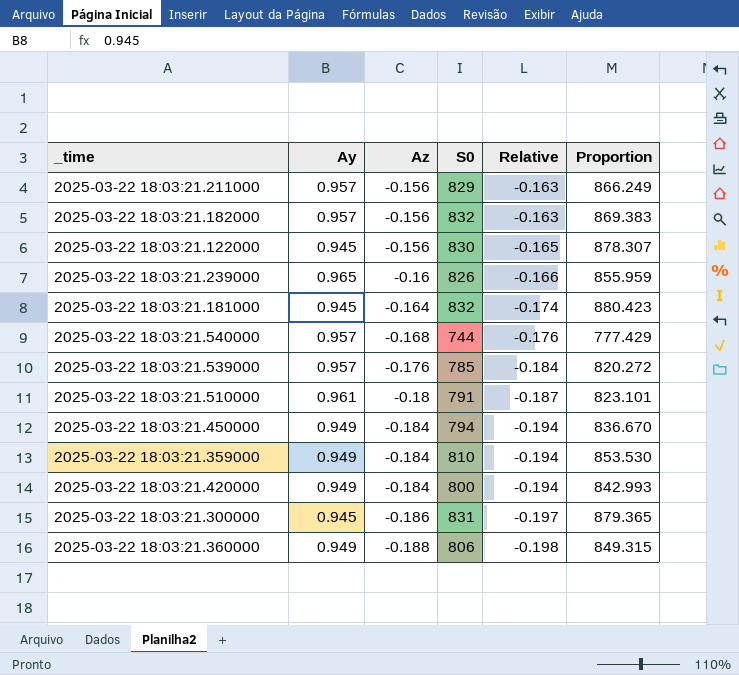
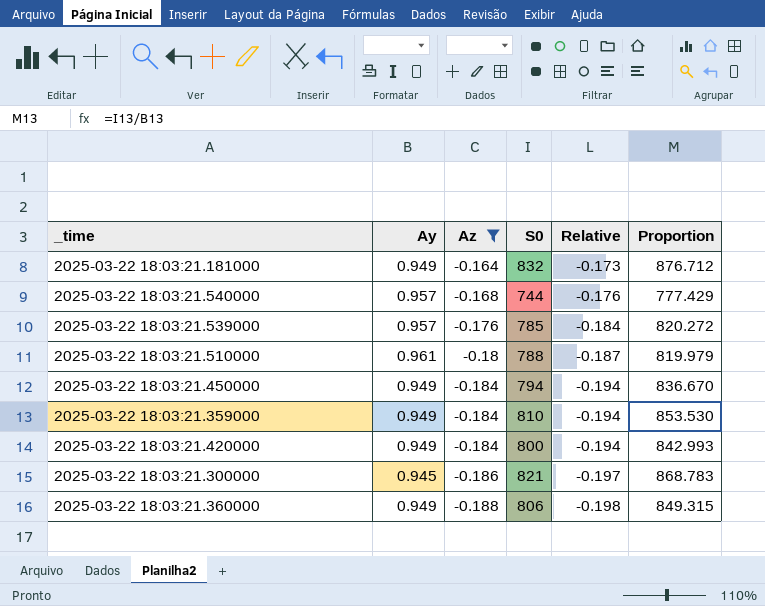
filter: none -> Az <= -0.164
2025-03-22 18:03:21.181000 | Ay: 0.945 -> 0.949
2025-03-22 18:03:21.181000 | Relative: -0.174 -> -0.173
2025-03-22 18:03:21.181000 | Proportion: 880.423 -> 876.712
2025-03-22 18:03:21.510000 | S0: 791 -> 788
2025-03-22 18:03:21.510000 | Proportion: 823.101 -> 819.979
2025-03-22 18:03:21.300000 | S0: 831 -> 821
2025-03-22 18:03:21.300000 | Proportion: 879.365 -> 868.783

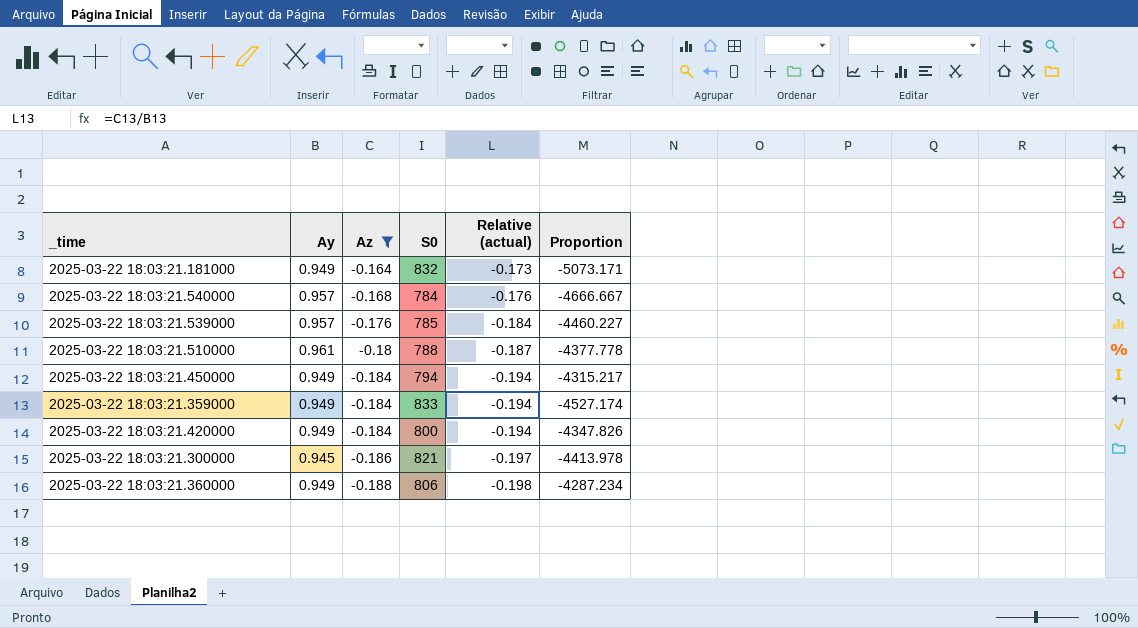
column name: Relative -> Relative (actual)
column Proportion | formula: [S0] / [Ay] -> [S0] / [Az]
2025-03-22 18:03:21.540000 | S0: 744 -> 784
2025-03-22 18:03:21.359000 | S0: 810 -> 833

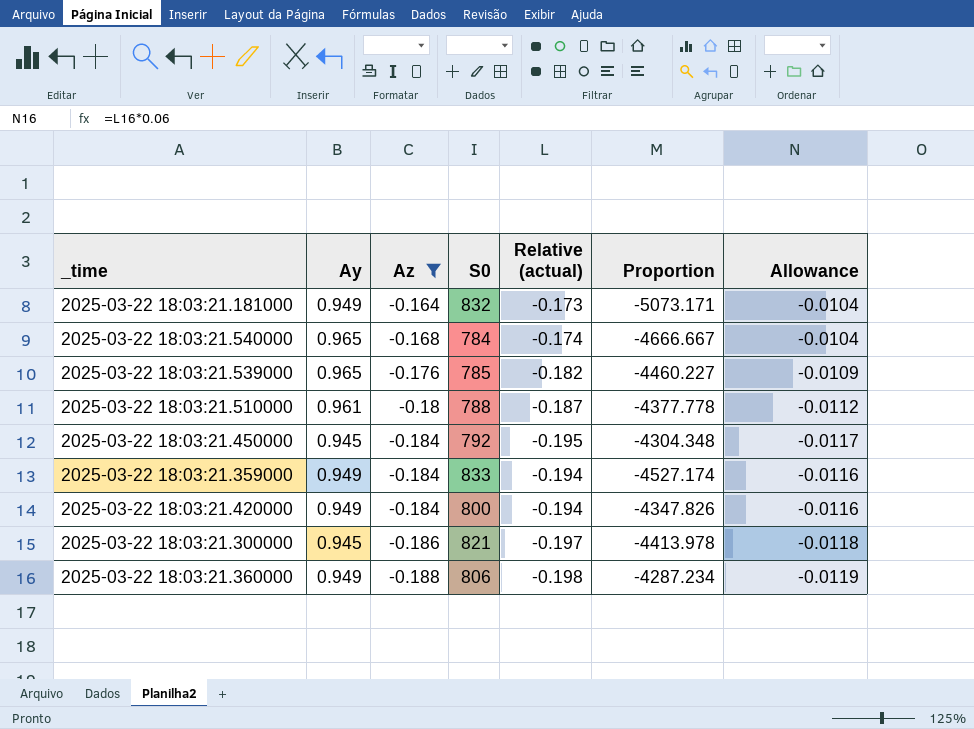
column Allowance | formula: none -> [Relative (actual)] * 0.06
2025-03-22 18:03:21.540000 | Ay: 0.957 -> 0.965
2025-03-22 18:03:21.540000 | Relative (actual): -0.176 -> -0.174
2025-03-22 18:03:21.539000 | Ay: 0.957 -> 0.965
2025-03-22 18:03:21.539000 | Relative (actual): -0.184 -> -0.182
2025-03-22 18:03:21.450000 | Ay: 0.949 -> 0.945
2025-03-22 18:03:21.450000 | S0: 794 -> 792
2025-03-22 18:03:21.450000 | Relative (actual): -0.194 -> -0.195
2025-03-22 18:03:21.450000 | Proportion: -4315.217 -> -4304.348

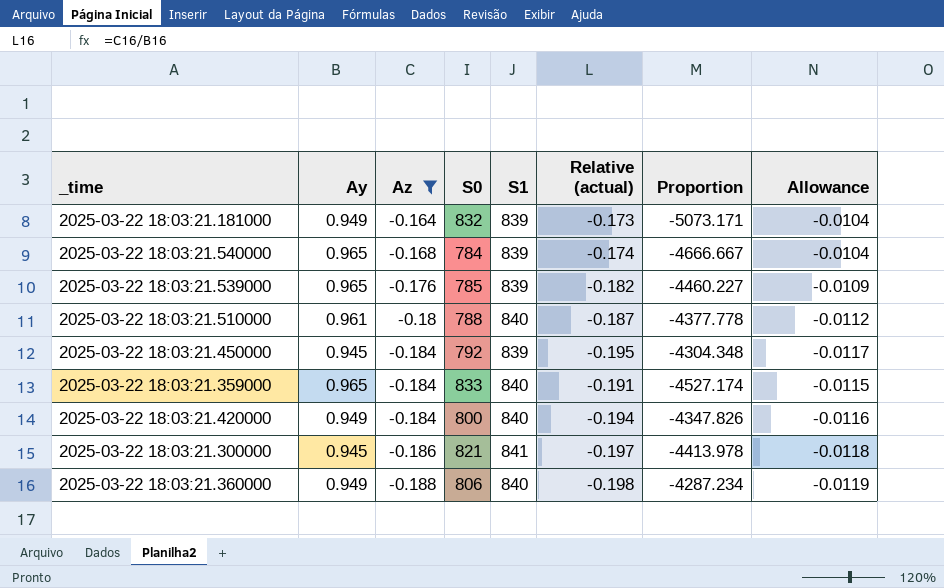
column S1 | position: none -> 5
2025-03-22 18:03:21.359000 | Ay: 0.949 -> 0.965
2025-03-22 18:03:21.359000 | Relative (actual): -0.194 -> -0.191
2025-03-22 18:03:21.359000 | Allowance: -0.0116 -> -0.0115

